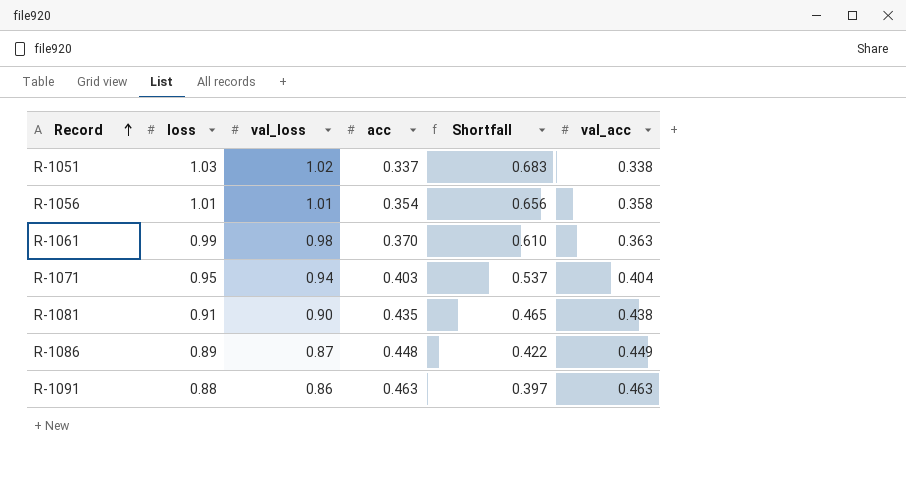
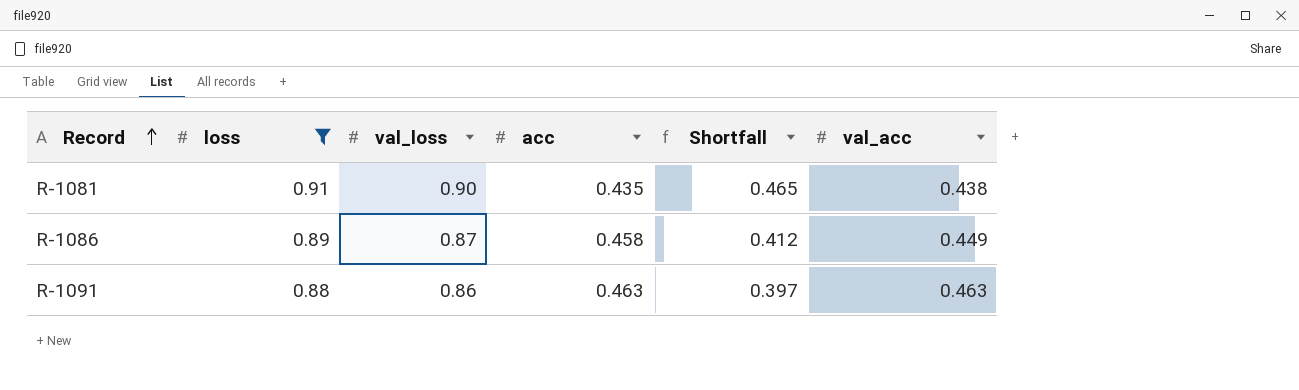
filter: none -> loss <= 0.91
R-1086 | acc: 0.448 -> 0.458
R-1086 | Shortfall: 0.422 -> 0.412

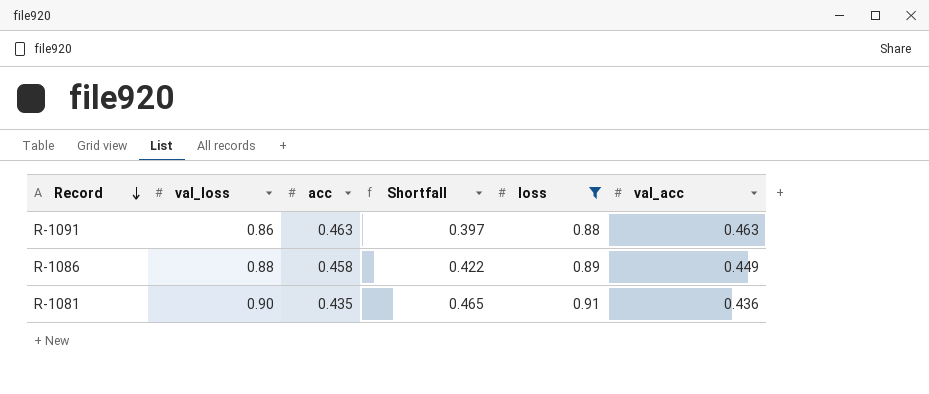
row order: Record ascending -> Record descending
column loss | position: 2 -> 5
R-1086 | val_loss: 0.87 -> 0.88
R-1086 | Shortfall: 0.412 -> 0.422
R-1081 | val_acc: 0.438 -> 0.436

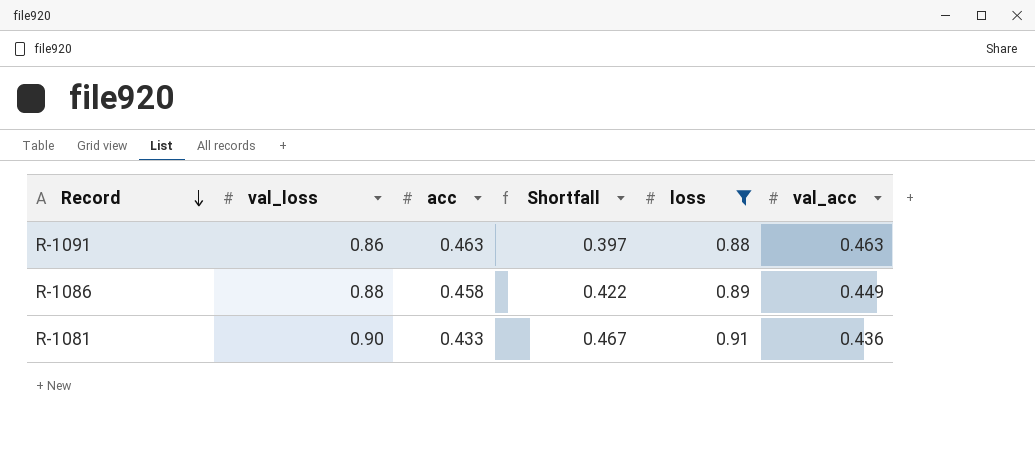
R-1081 | acc: 0.435 -> 0.433
R-1081 | Shortfall: 0.465 -> 0.467

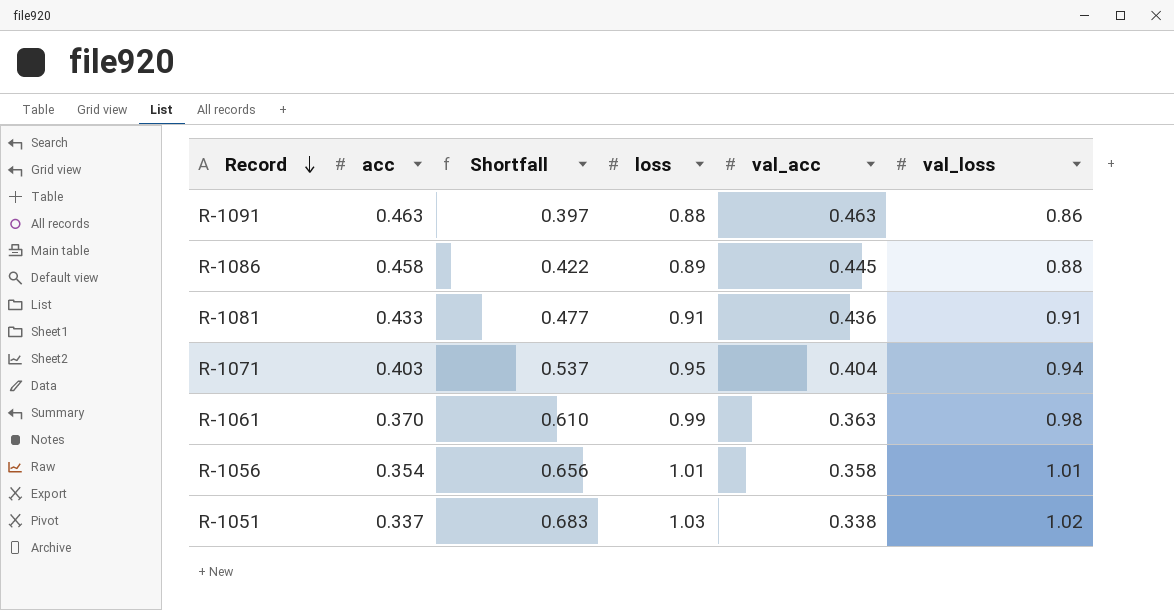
filter: loss <= 0.91 -> none
column val_loss | position: 2 -> 6
R-1086 | val_acc: 0.449 -> 0.445
R-1081 | Shortfall: 0.467 -> 0.477
R-1081 | val_loss: 0.90 -> 0.91

